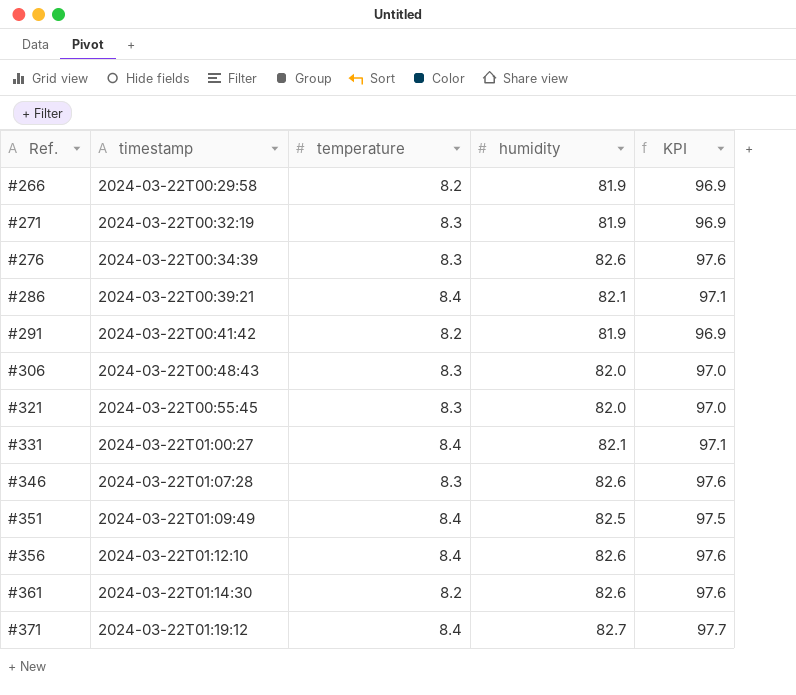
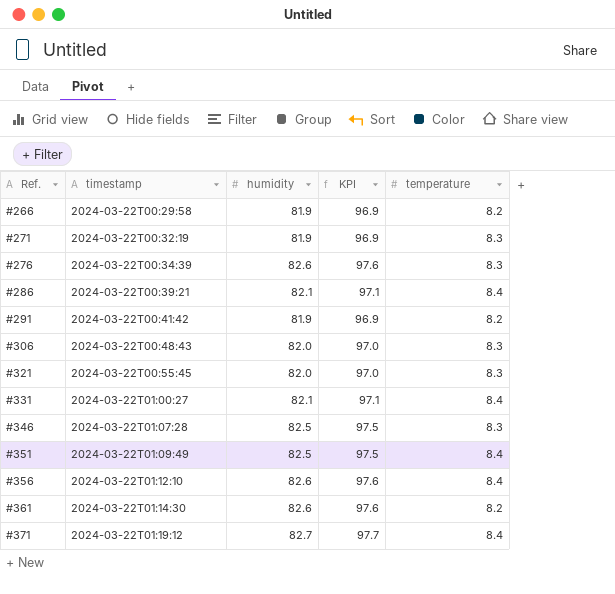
column temperature | position: 3 -> 5
#346 | humidity: 82.6 -> 82.5
#346 | KPI: 97.6 -> 97.5

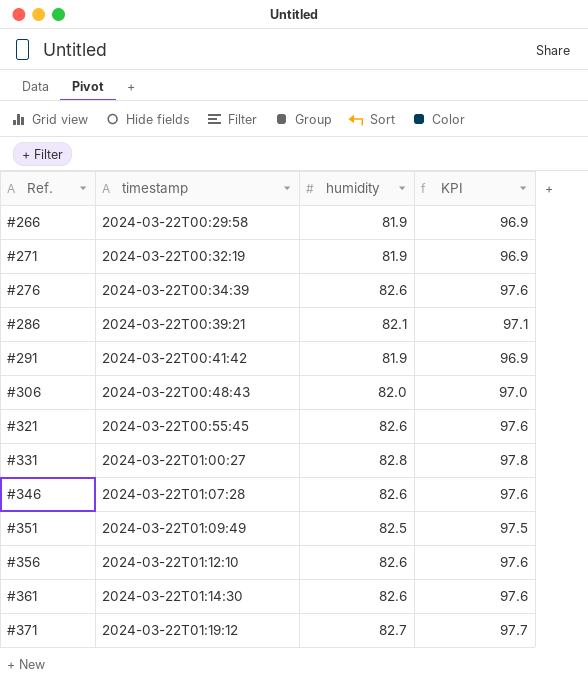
column temperature | position: 5 -> none
#321 | humidity: 82.0 -> 82.6
#321 | KPI: 97.0 -> 97.6
#331 | humidity: 82.1 -> 82.8
#331 | KPI: 97.1 -> 97.8
#346 | humidity: 82.5 -> 82.6
#346 | KPI: 97.5 -> 97.6

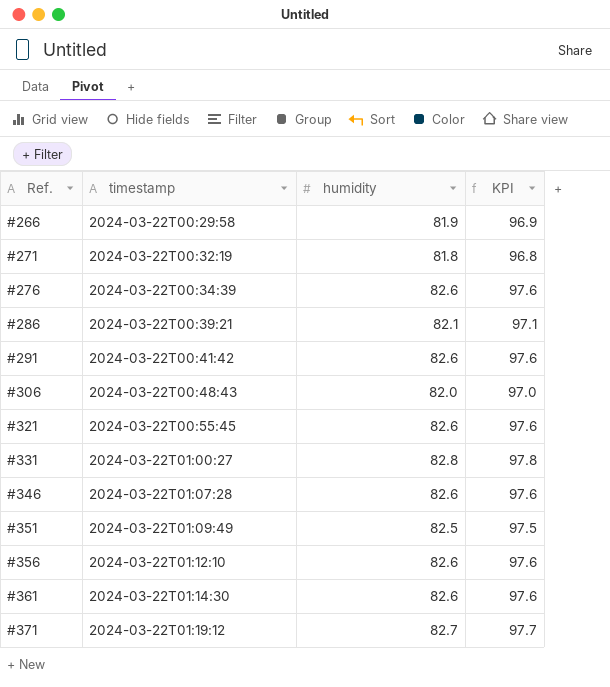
#271 | humidity: 81.9 -> 81.8
#271 | KPI: 96.9 -> 96.8
#291 | humidity: 81.9 -> 82.6
#291 | KPI: 96.9 -> 97.6

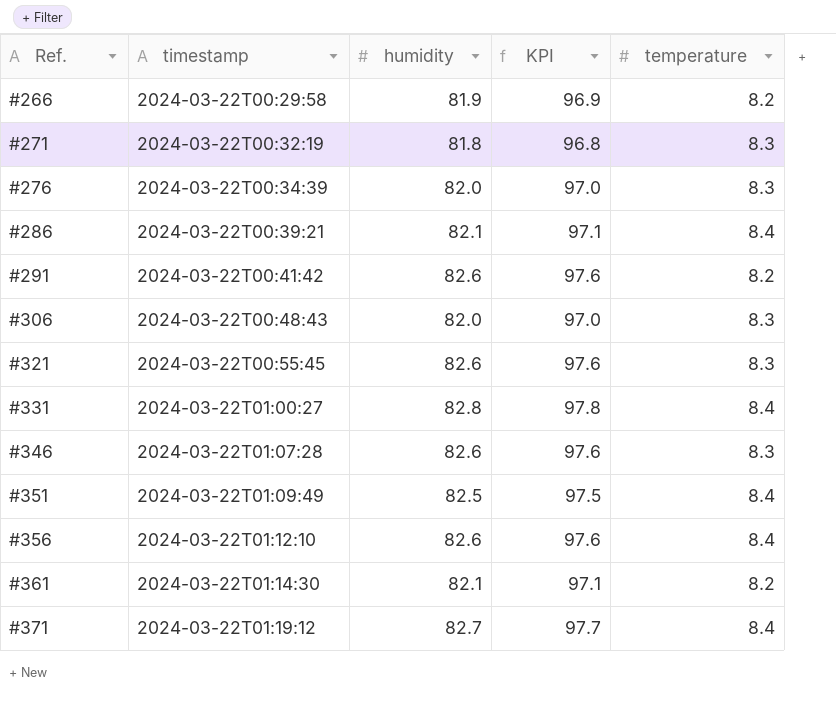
column temperature | position: none -> 5
#276 | humidity: 82.6 -> 82.0
#276 | KPI: 97.6 -> 97.0
#361 | humidity: 82.6 -> 82.1
#361 | KPI: 97.6 -> 97.1

